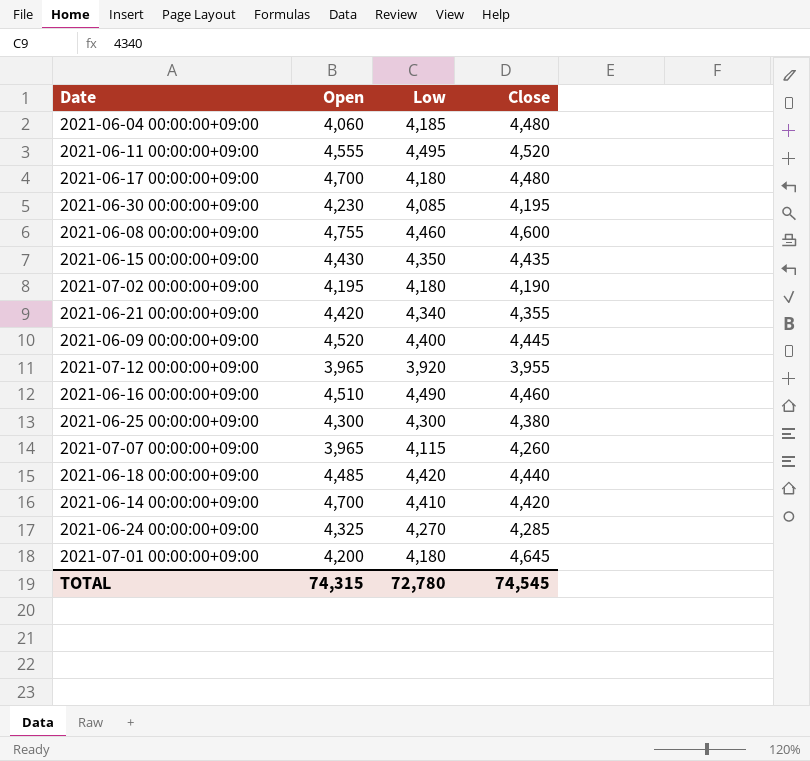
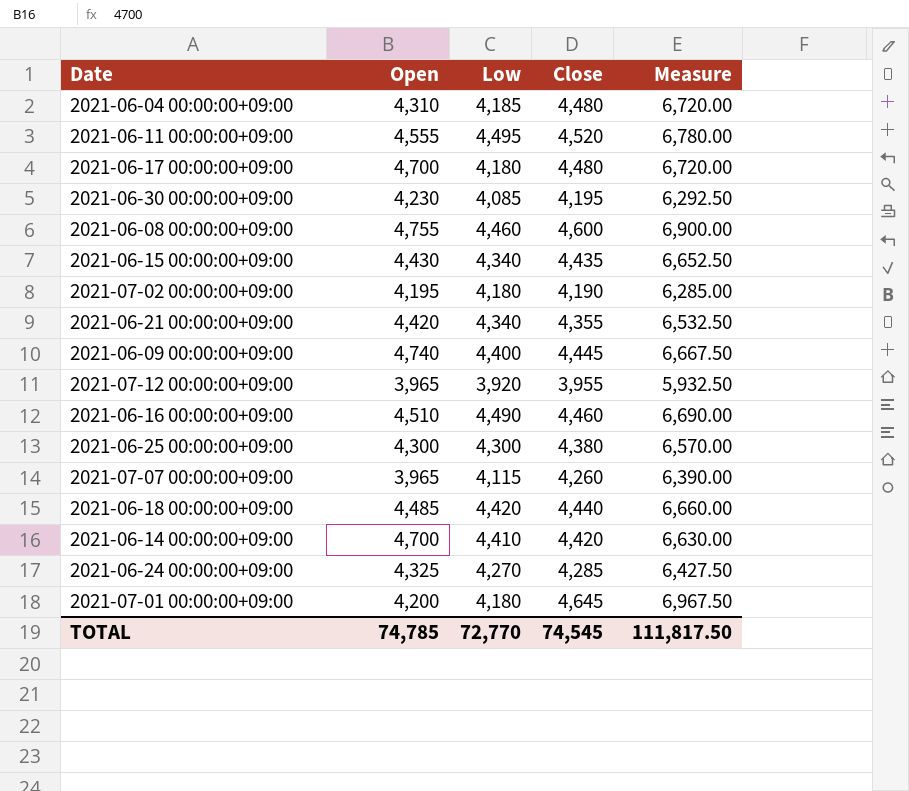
column Measure | formula: none -> [Close] * 1.5
2021-06-04 00:00:00+09:00 | Open: 4,060 -> 4,310
2021-06-15 00:00:00+09:00 | Low: 4,350 -> 4,340
2021-06-09 00:00:00+09:00 | Open: 4,520 -> 4,740
TOTAL | Open: 74,315 -> 74,785
TOTAL | Low: 72,780 -> 72,770

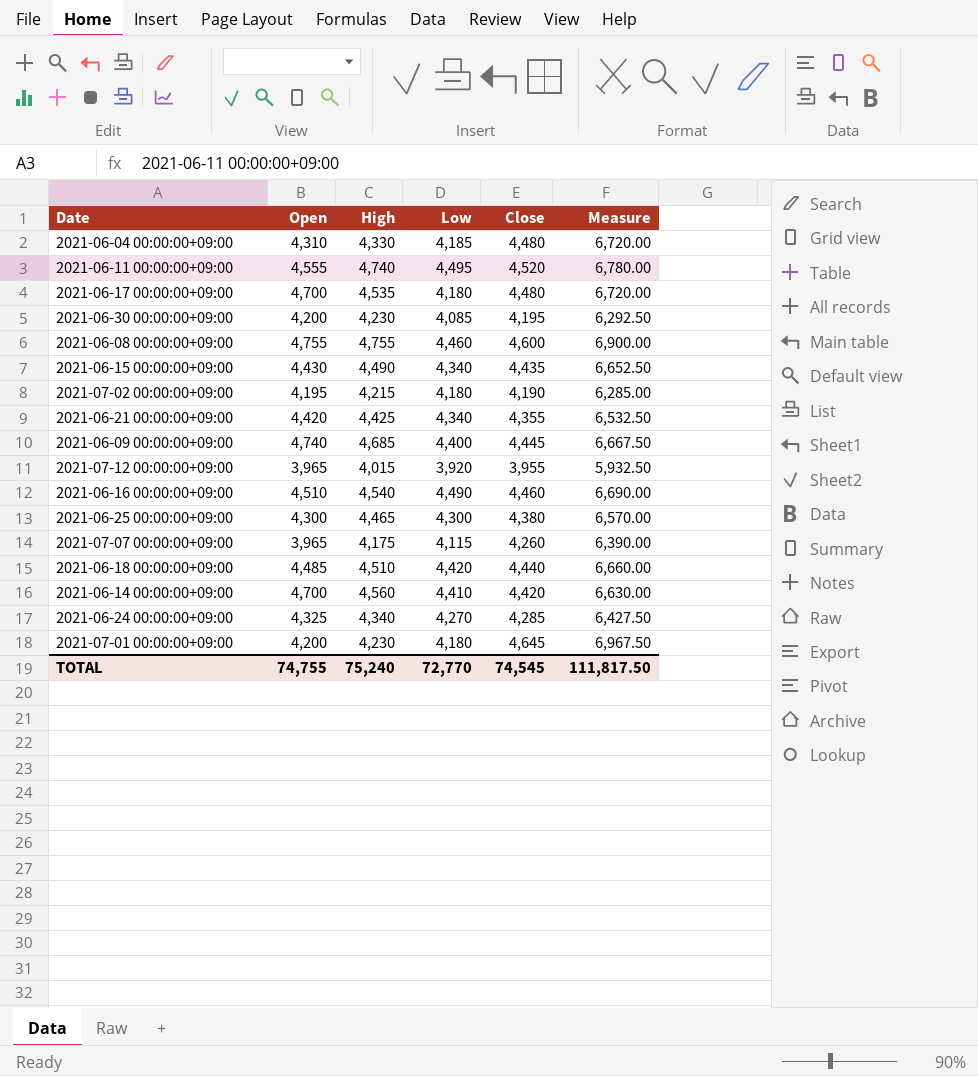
column High | position: none -> 3
2021-06-30 00:00:00+09:00 | Open: 4,230 -> 4,200
TOTAL | Open: 74,785 -> 74,755

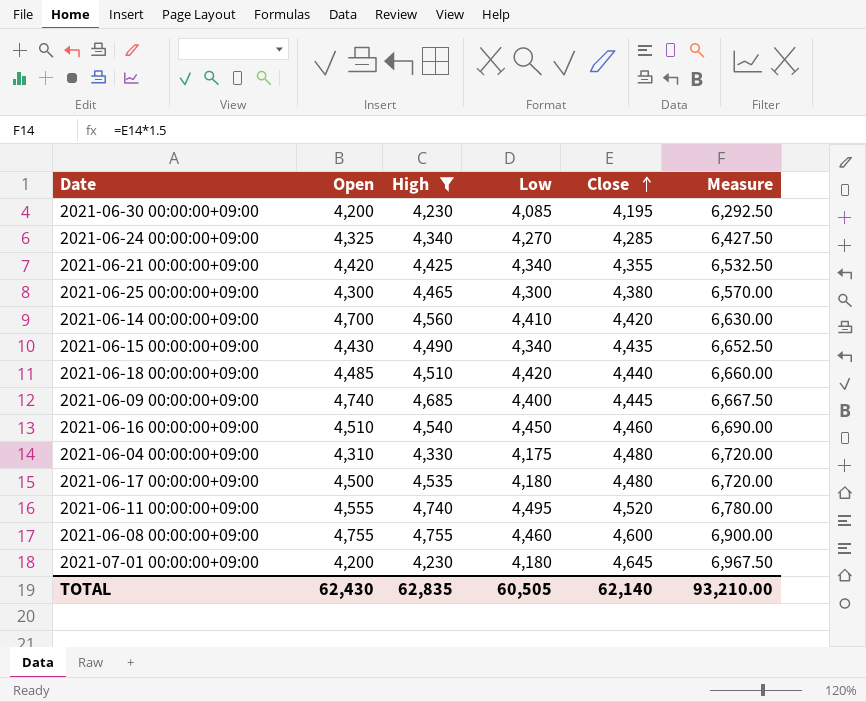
filter: none -> High >= 4,230
row order: none -> Close ascending
2021-06-16 00:00:00+09:00 | Low: 4,490 -> 4,450
2021-06-04 00:00:00+09:00 | Low: 4,185 -> 4,175
2021-06-17 00:00:00+09:00 | Open: 4,700 -> 4,500
TOTAL | Open: 74,755 -> 62,430
TOTAL | High: 75,240 -> 62,835
TOTAL | Low: 72,770 -> 60,505
TOTAL | Close: 74,545 -> 62,140
TOTAL | Measure: 111,817.50 -> 93,210.00

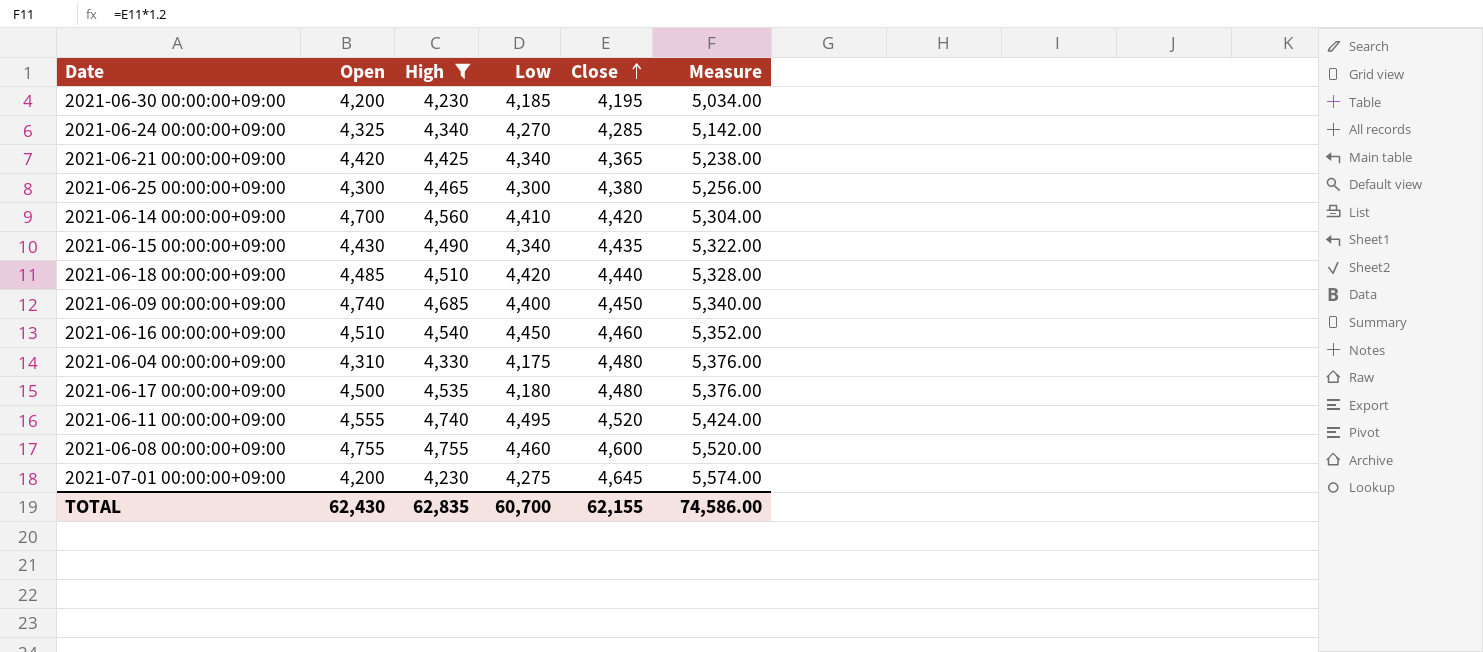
column Measure | formula: [Close] * 1.5 -> [Close] * 1.2
2021-06-30 00:00:00+09:00 | Low: 4,085 -> 4,185
2021-06-21 00:00:00+09:00 | Close: 4,355 -> 4,365
2021-06-09 00:00:00+09:00 | Close: 4,445 -> 4,450
2021-07-01 00:00:00+09:00 | Low: 4,180 -> 4,275
TOTAL | Low: 60,505 -> 60,700
TOTAL | Close: 62,140 -> 62,155
TOTAL | Measure: 93,210.00 -> 74,586.00

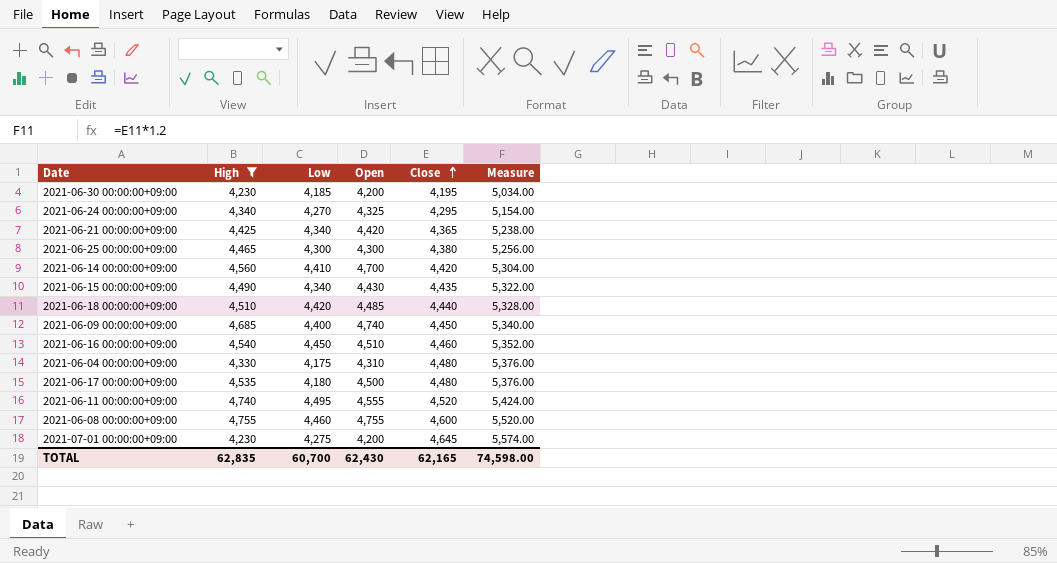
column Open | position: 2 -> 4
2021-06-24 00:00:00+09:00 | Close: 4,285 -> 4,295
2021-06-24 00:00:00+09:00 | Measure: 5,142.00 -> 5,154.00
TOTAL | Close: 62,155 -> 62,165
TOTAL | Measure: 74,586.00 -> 74,598.00

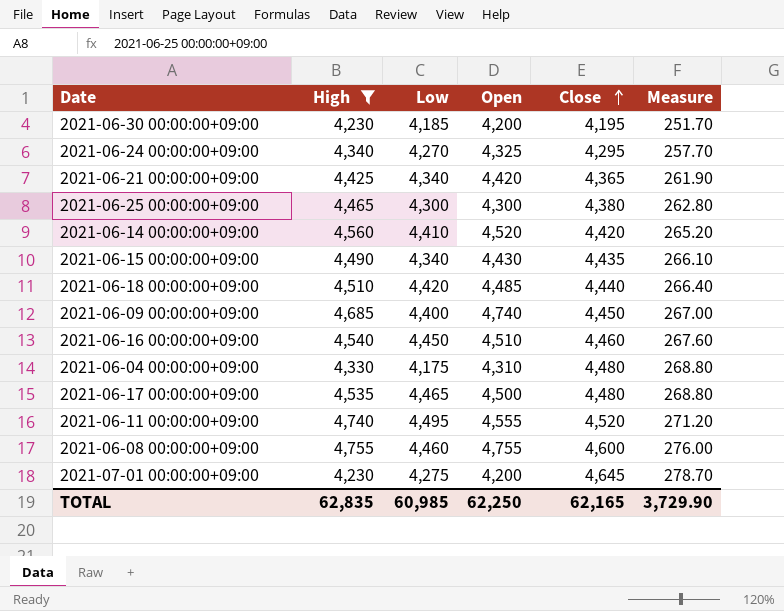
column Measure | formula: [Close] * 1.2 -> [Close] * 0.06
2021-06-14 00:00:00+09:00 | Open: 4,700 -> 4,520
2021-06-17 00:00:00+09:00 | Low: 4,180 -> 4,465
TOTAL | Low: 60,700 -> 60,985
TOTAL | Open: 62,430 -> 62,250
TOTAL | Measure: 74,598.00 -> 3,729.90

